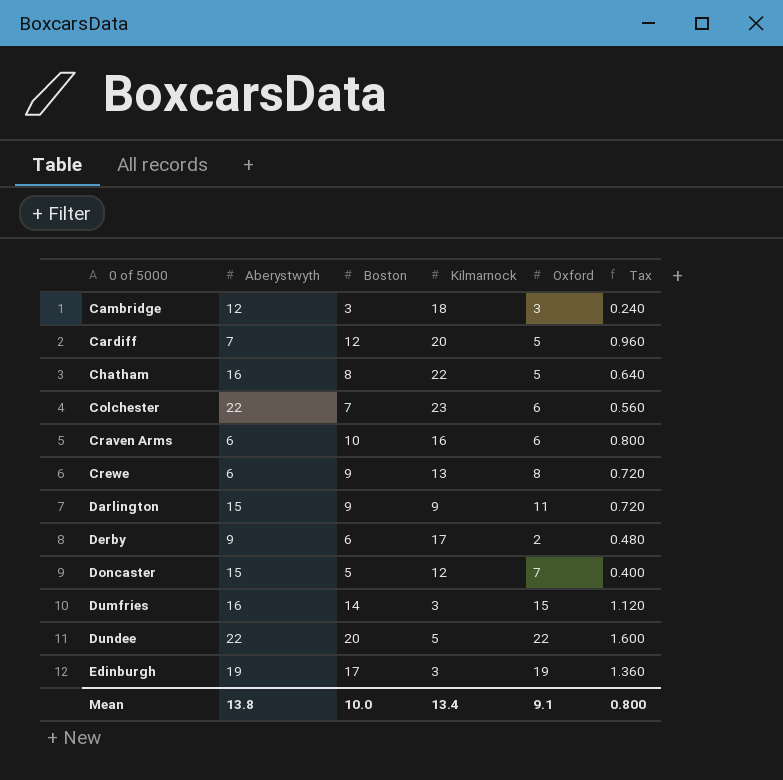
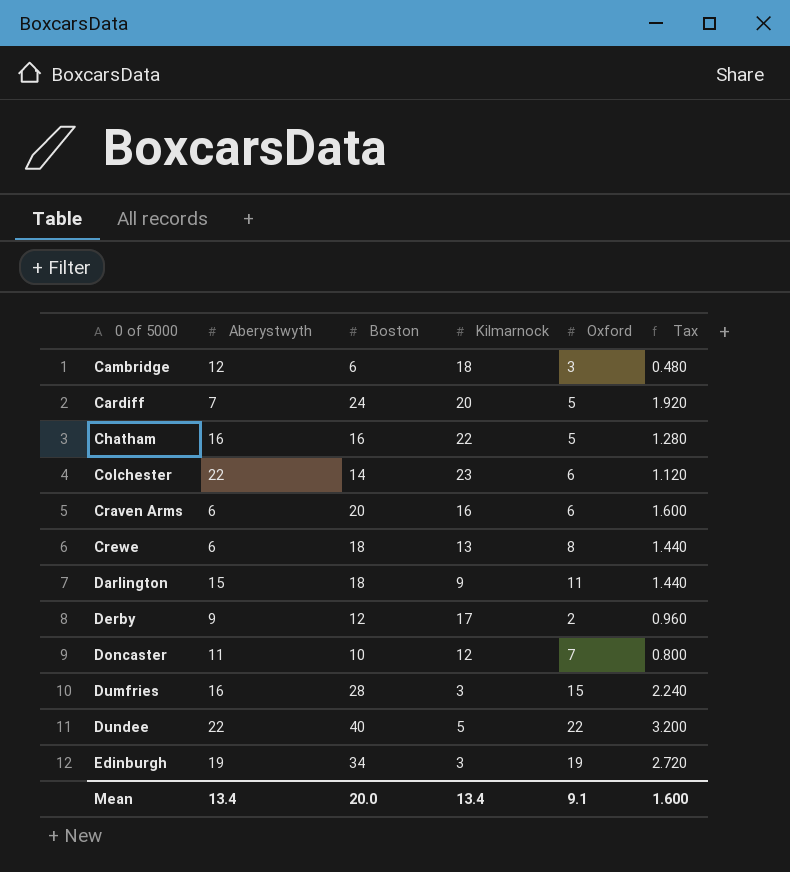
Cambridge | Boston: 3 -> 6
Cambridge | Tax: 0.240 -> 0.480
Cardiff | Boston: 12 -> 24
Cardiff | Tax: 0.960 -> 1.920
Chatham | Boston: 8 -> 16
Chatham | Tax: 0.640 -> 1.280
Colchester | Boston: 7 -> 14
Colchester | Tax: 0.560 -> 1.120
Craven Arms | Boston: 10 -> 20
Craven Arms | Tax: 0.800 -> 1.600
Crewe | Boston: 9 -> 18
Crewe | Tax: 0.720 -> 1.440
Darlington | Boston: 9 -> 18
Darlington | Tax: 0.720 -> 1.440
Derby | Boston: 6 -> 12
Derby | Tax: 0.480 -> 0.960
Doncaster | Aberystwyth: 15 -> 11
Doncaster | Boston: 5 -> 10
Doncaster | Tax: 0.400 -> 0.800
Dumfries | Boston: 14 -> 28
Dumfries | Tax: 1.120 -> 2.240
Dundee | Boston: 20 -> 40
Dundee | Tax: 1.600 -> 3.200
Edinburgh | Boston: 17 -> 34
Edinburgh | Tax: 1.360 -> 2.720
Mean | Aberystwyth: 13.8 -> 13.4
Mean | Boston: 10.0 -> 20.0
Mean | Tax: 0.800 -> 1.600

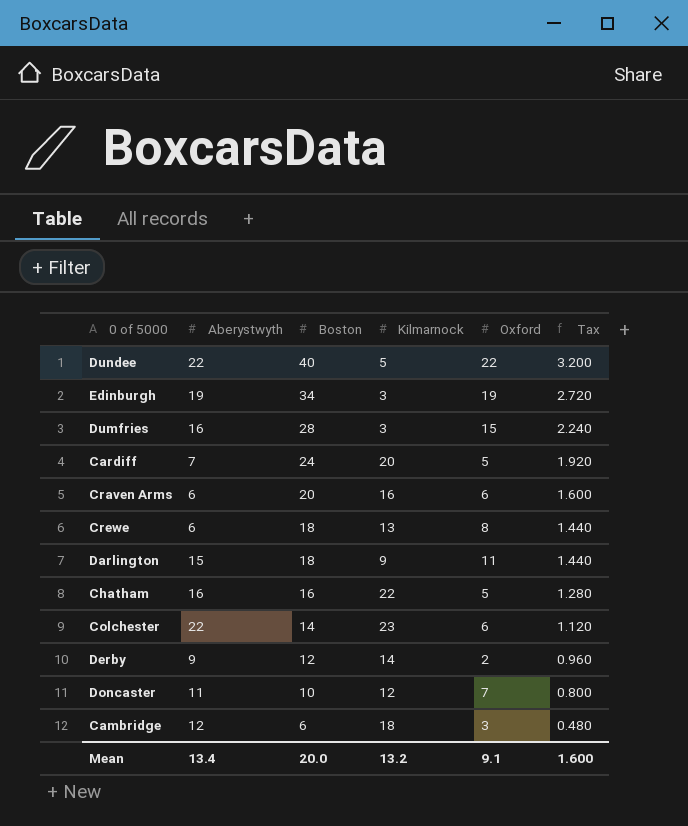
row order: 0 of 5000 ascending -> Boston descending
Derby | Kilmarnock: 17 -> 14
Mean | Kilmarnock: 13.4 -> 13.2

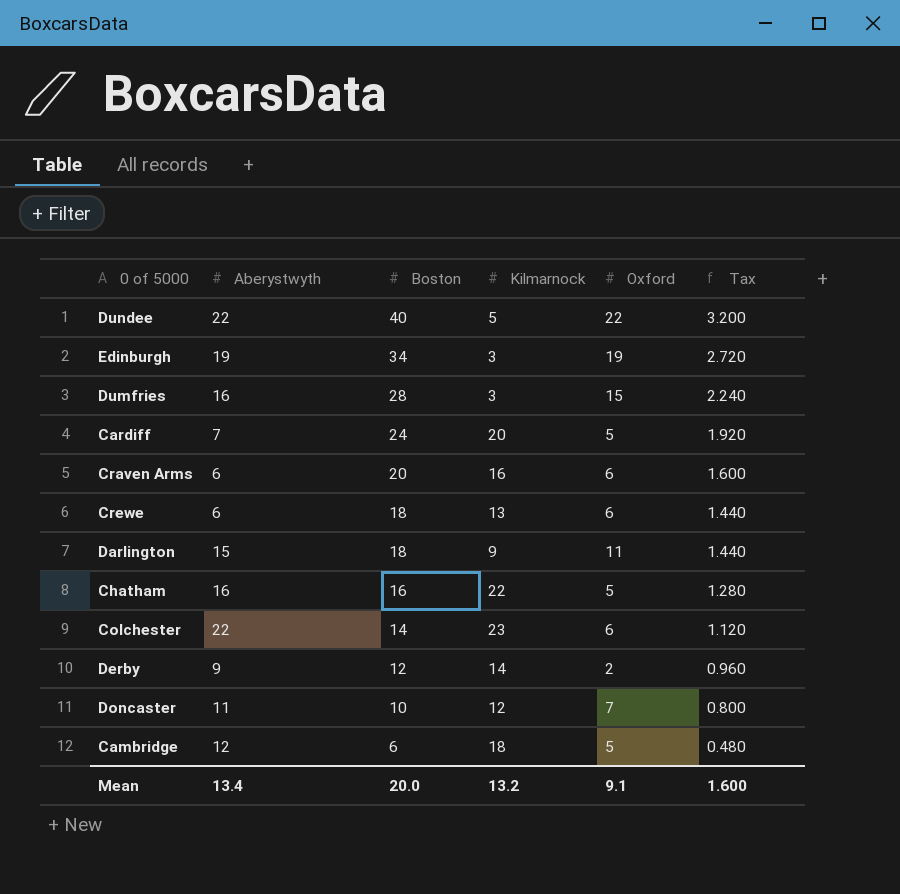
Crewe | Oxford: 8 -> 6
Cambridge | Oxford: 3 -> 5

